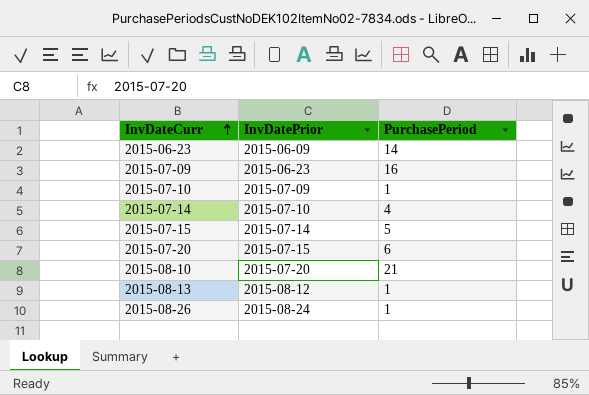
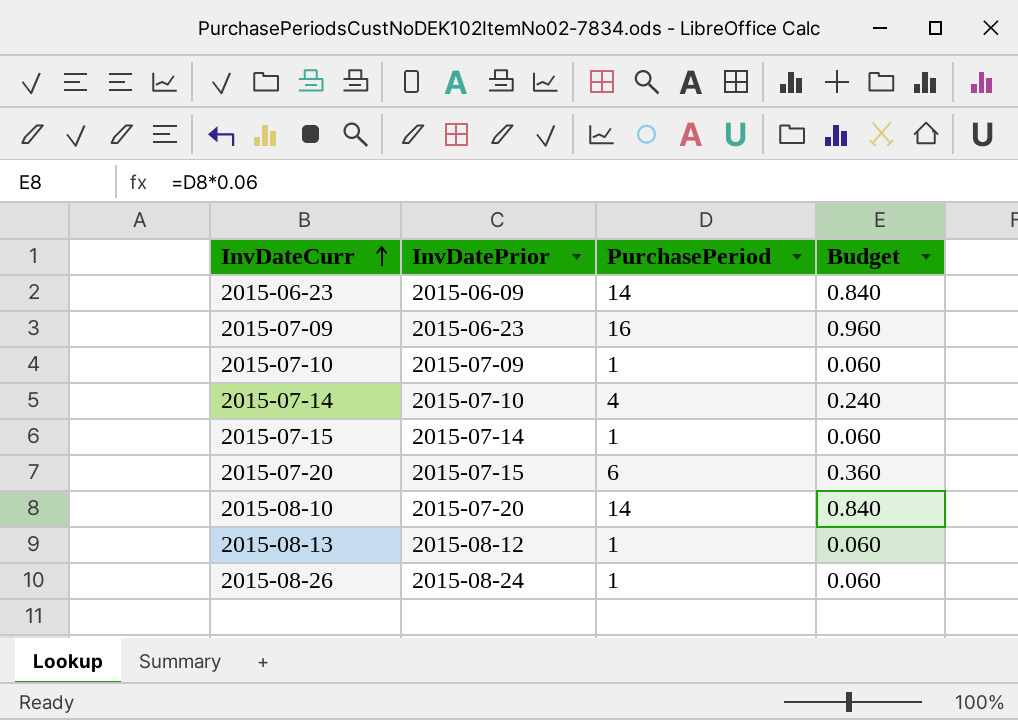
column Budget | formula: none -> [PurchasePeriod] * 0.06
2015-07-15 | PurchasePeriod: 5 -> 1
2015-08-10 | PurchasePeriod: 21 -> 14

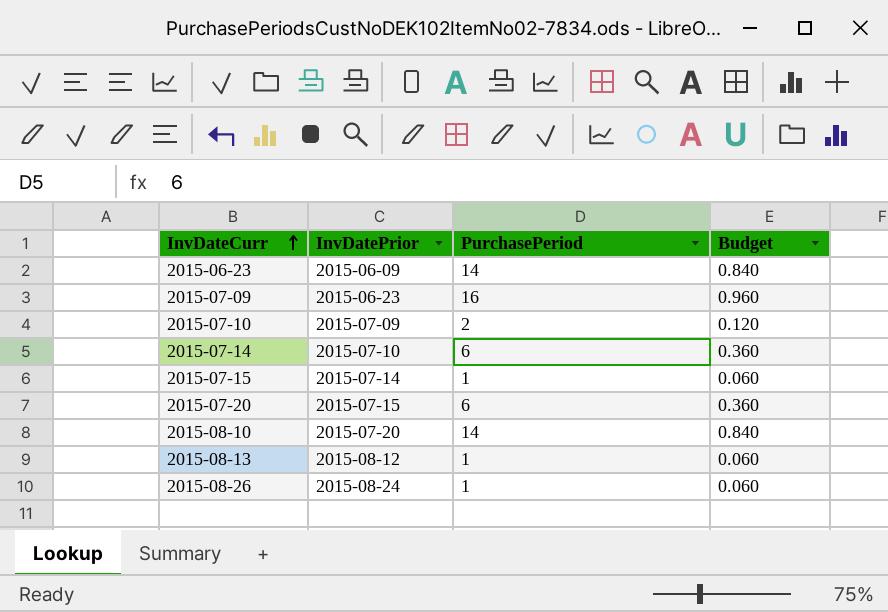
2015-07-10 | PurchasePeriod: 1 -> 2
2015-07-10 | Budget: 0.060 -> 0.120
2015-07-14 | PurchasePeriod: 4 -> 6
2015-07-14 | Budget: 0.240 -> 0.360

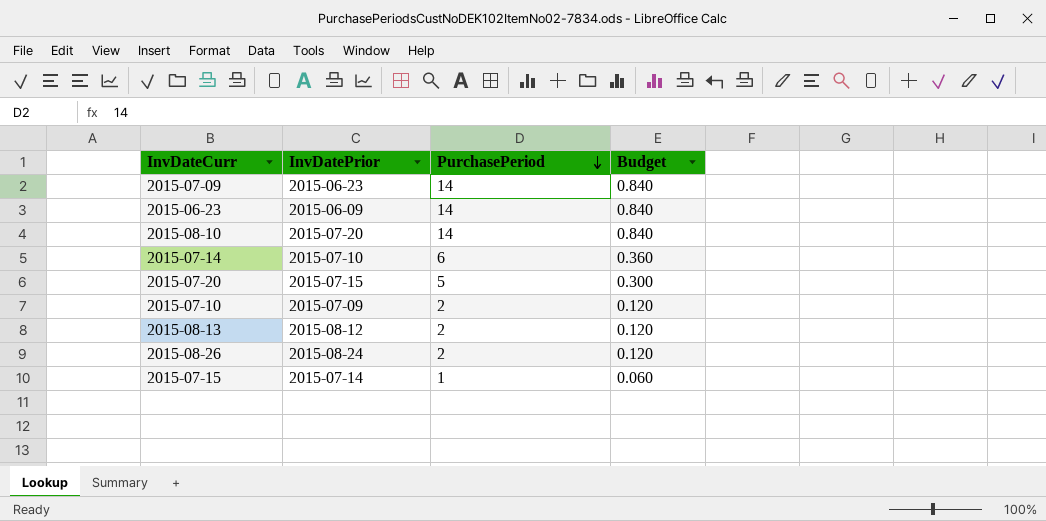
row order: InvDateCurr ascending -> PurchasePeriod descending
2015-07-09 | PurchasePeriod: 16 -> 14
2015-07-09 | Budget: 0.960 -> 0.840
2015-07-20 | PurchasePeriod: 6 -> 5
2015-07-20 | Budget: 0.360 -> 0.300
2015-08-13 | PurchasePeriod: 1 -> 2
2015-08-13 | Budget: 0.060 -> 0.120
2015-08-26 | PurchasePeriod: 1 -> 2
2015-08-26 | Budget: 0.060 -> 0.120

